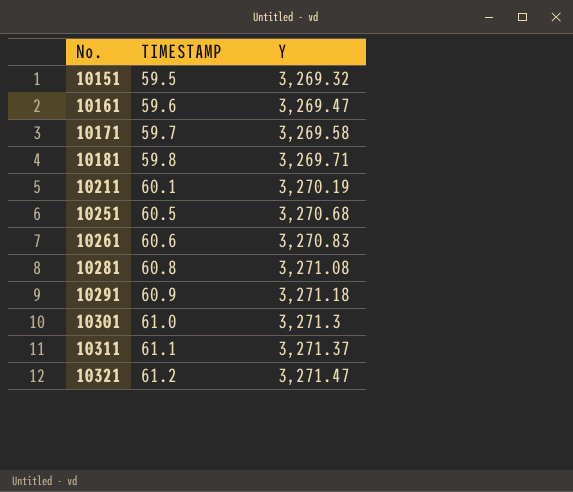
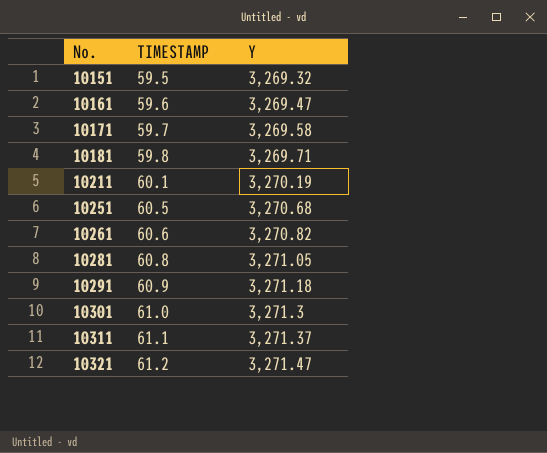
10261 | Y: 3,270.83 -> 3,270.82
10281 | Y: 3,271.08 -> 3,271.05

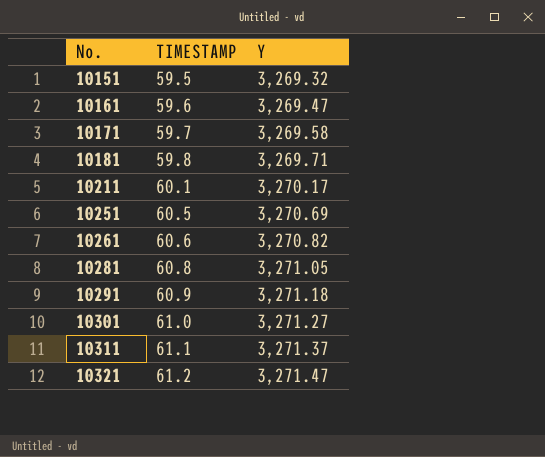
10211 | Y: 3,270.19 -> 3,270.17
10251 | Y: 3,270.68 -> 3,270.69
10301 | Y: 3,271.3 -> 3,271.27

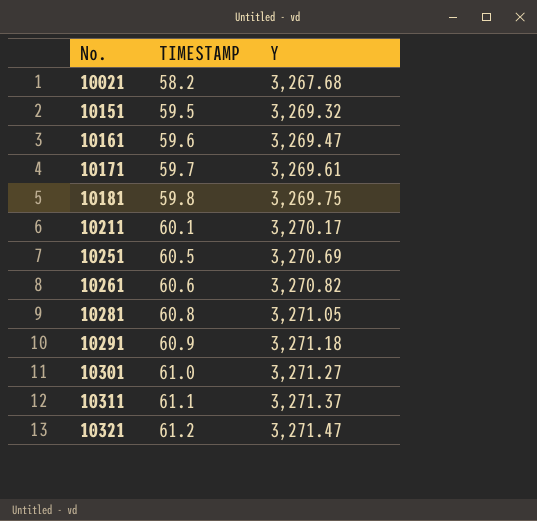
row 10021: none -> 58.2 | 3,267.68
10171 | Y: 3,269.58 -> 3,269.61
10181 | Y: 3,269.71 -> 3,269.75

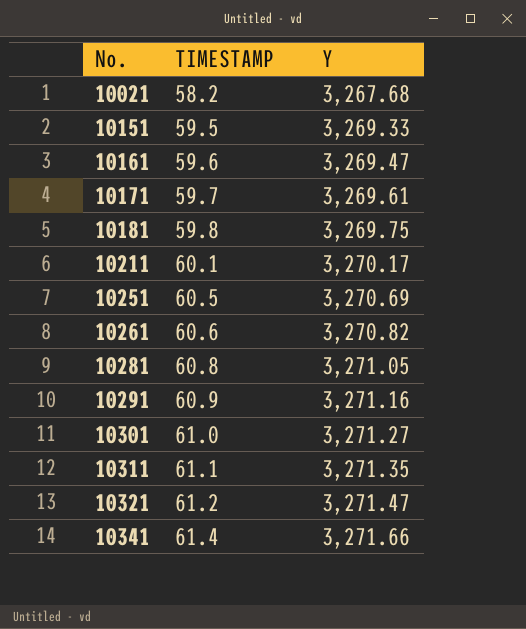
10151 | Y: 3,269.32 -> 3,269.33
10291 | Y: 3,271.18 -> 3,271.16
10311 | Y: 3,271.37 -> 3,271.35
row 10341: none -> 61.4 | 3,271.66

